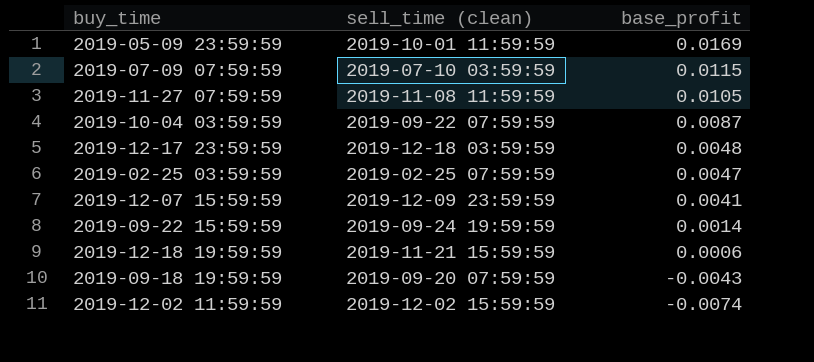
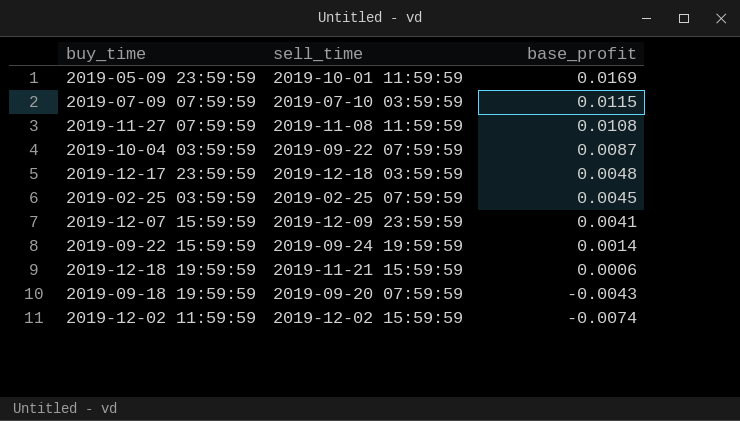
column name: sell_time (clean) -> sell_time
2019-11-27 07:59:59 | base_profit: 0.0105 -> 0.0108
2019-02-25 03:59:59 | base_profit: 0.0047 -> 0.0045

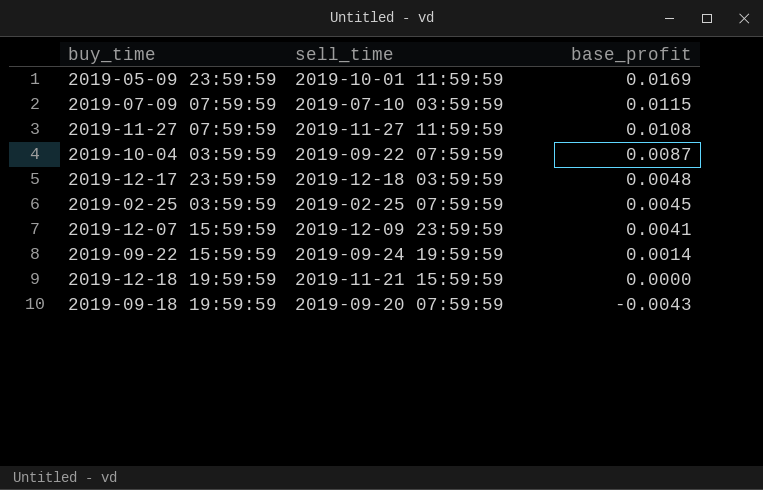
row 2019-12-02 11:59:59: 2019-12-02 15:59:59 | -0.0074 -> none
2019-11-27 07:59:59 | sell_time: 2019-11-08 11:59:59 -> 2019-11-27 11:59:59
2019-12-18 19:59:59 | base_profit: 0.0006 -> 0.0000

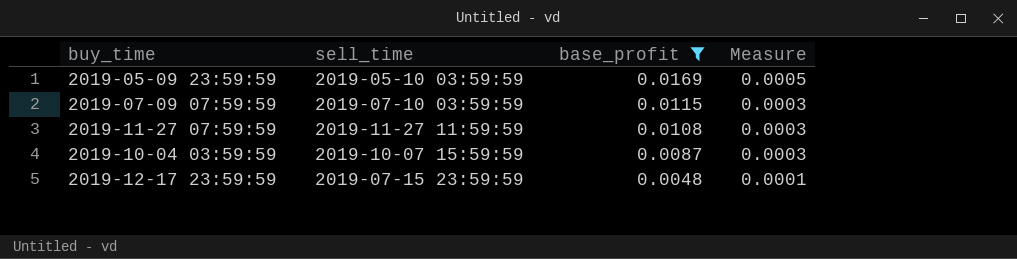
filter: none -> base_profit >= 0.0048
column Measure | formula: none -> [base_profit] * 0.03
2019-05-09 23:59:59 | sell_time: 2019-10-01 11:59:59 -> 2019-05-10 03:59:59
2019-10-04 03:59:59 | sell_time: 2019-09-22 07:59:59 -> 2019-10-07 15:59:59
2019-12-17 23:59:59 | sell_time: 2019-12-18 03:59:59 -> 2019-07-15 23:59:59

